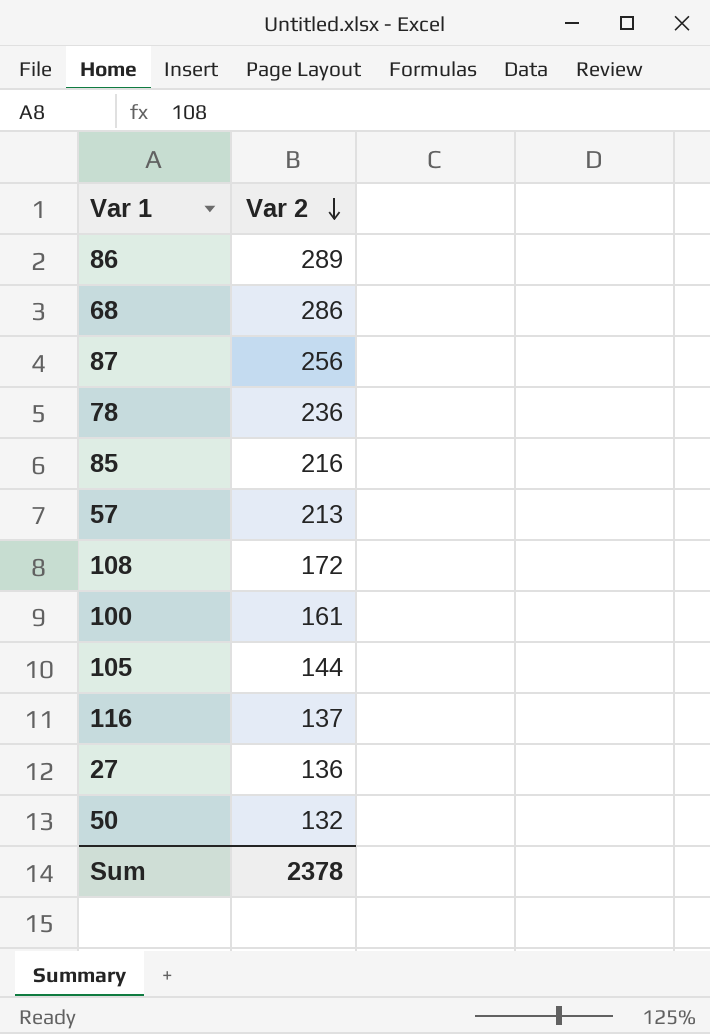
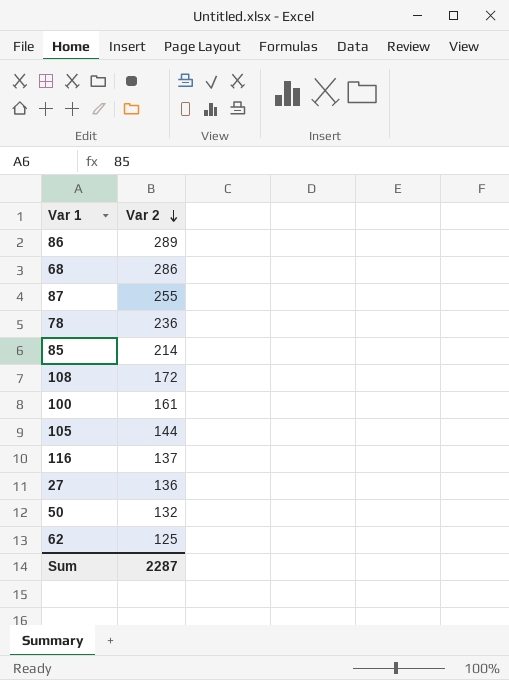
row 57: 213 -> none
87 | Var 2: 256 -> 255
85 | Var 2: 216 -> 214
row 62: none -> 125
Sum | Var 2: 2378 -> 2287

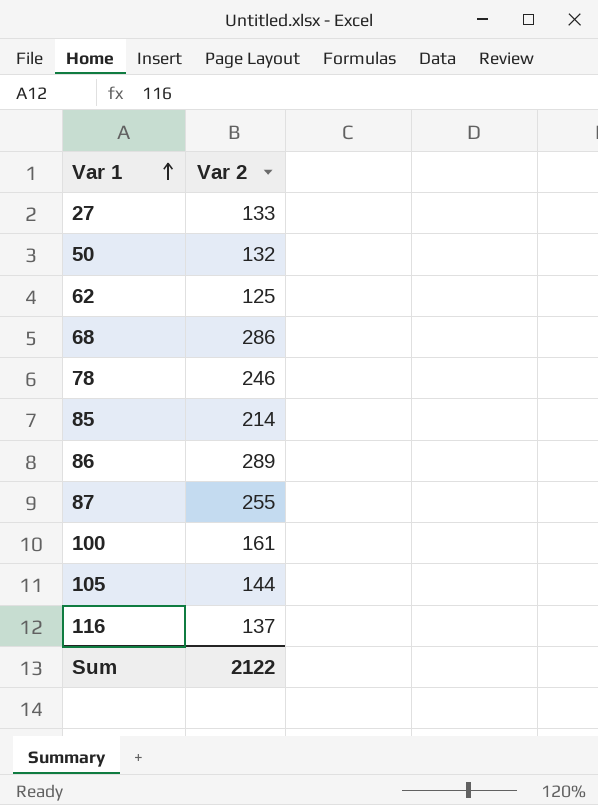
row order: Var 2 descending -> Var 1 ascending
row 108: 172 -> none
27 | Var 2: 136 -> 133
78 | Var 2: 236 -> 246
Sum | Var 2: 2287 -> 2122

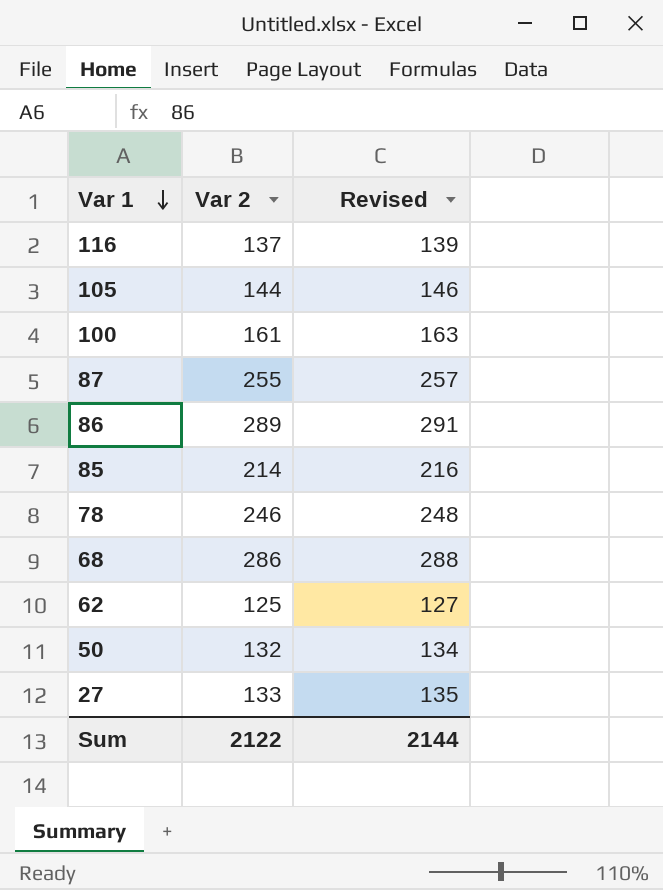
row order: Var 1 ascending -> Var 1 descending
column Revised | formula: none -> [Var 2] + 2

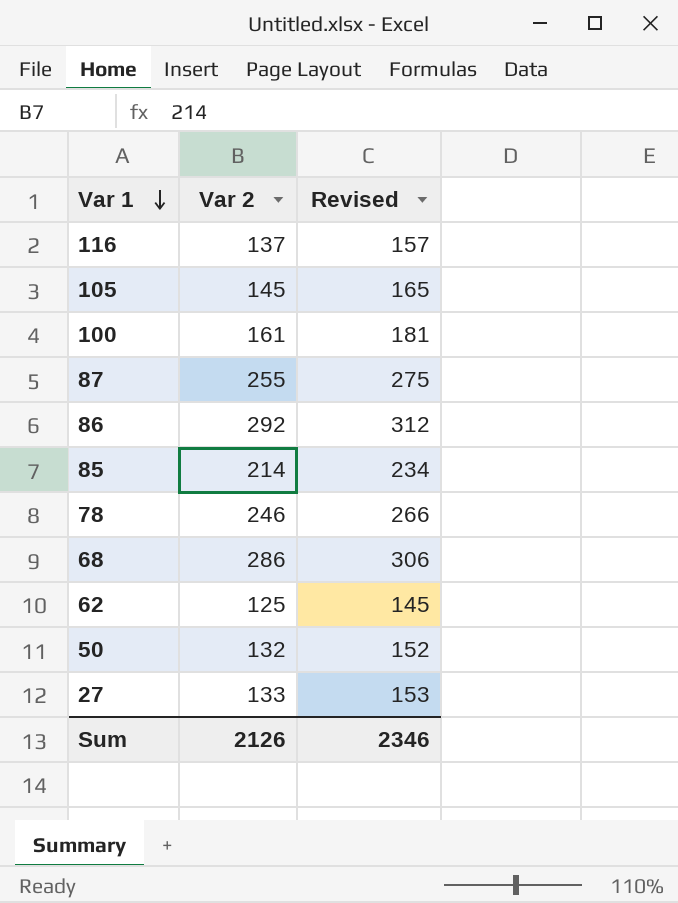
column Revised | formula: [Var 2] + 2 -> [Var 2] + 20
105 | Var 2: 144 -> 145
86 | Var 2: 289 -> 292
Sum | Var 2: 2122 -> 2126
Sum | Revised: 2144 -> 2346

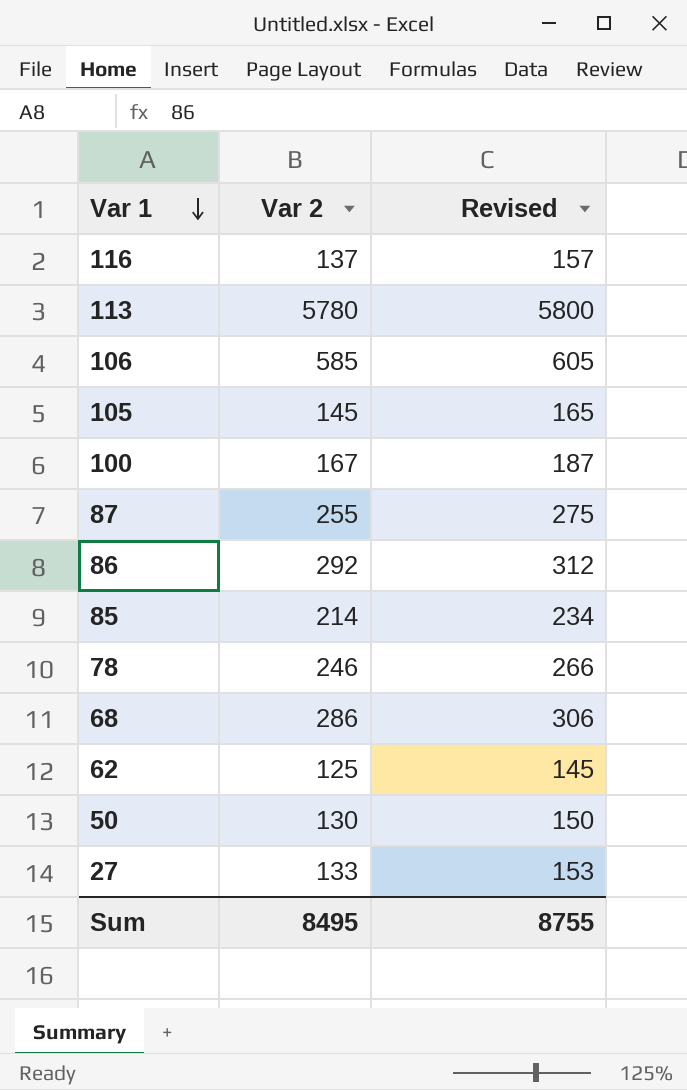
row 113: none -> 5780 | 5800
row 106: none -> 585 | 605
100 | Var 2: 161 -> 167
100 | Revised: 181 -> 187
50 | Var 2: 132 -> 130
50 | Revised: 152 -> 150
Sum | Var 2: 2126 -> 8495
Sum | Revised: 2346 -> 8755

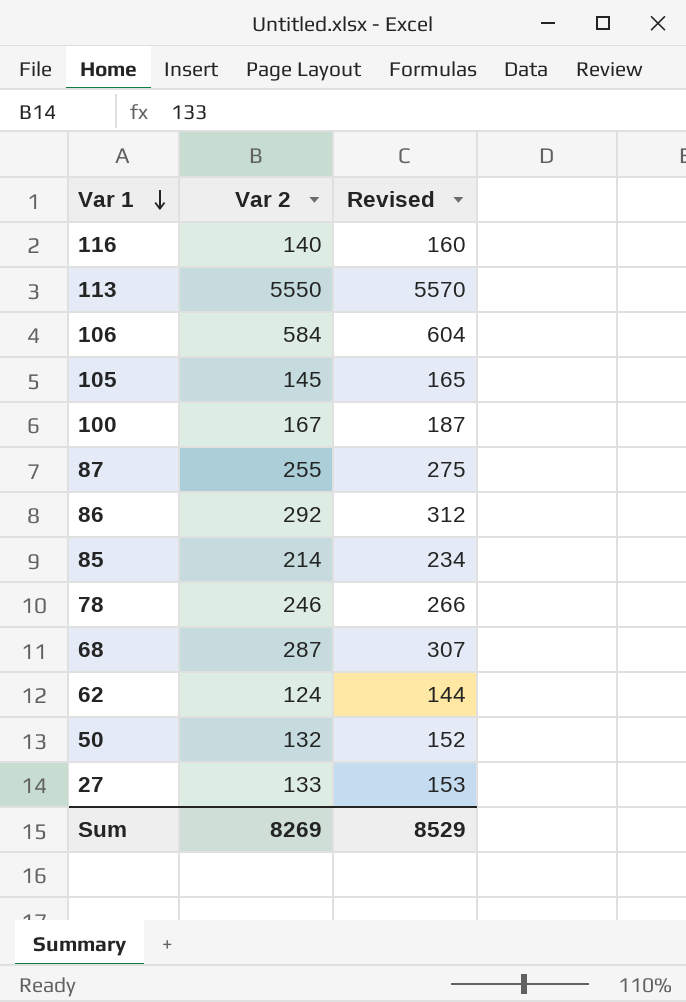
116 | Var 2: 137 -> 140
116 | Revised: 157 -> 160
113 | Var 2: 5780 -> 5550
113 | Revised: 5800 -> 5570
106 | Var 2: 585 -> 584
106 | Revised: 605 -> 604
68 | Var 2: 286 -> 287
68 | Revised: 306 -> 307
62 | Var 2: 125 -> 124
62 | Revised: 145 -> 144
50 | Var 2: 130 -> 132
50 | Revised: 150 -> 152
Sum | Var 2: 8495 -> 8269
Sum | Revised: 8755 -> 8529

